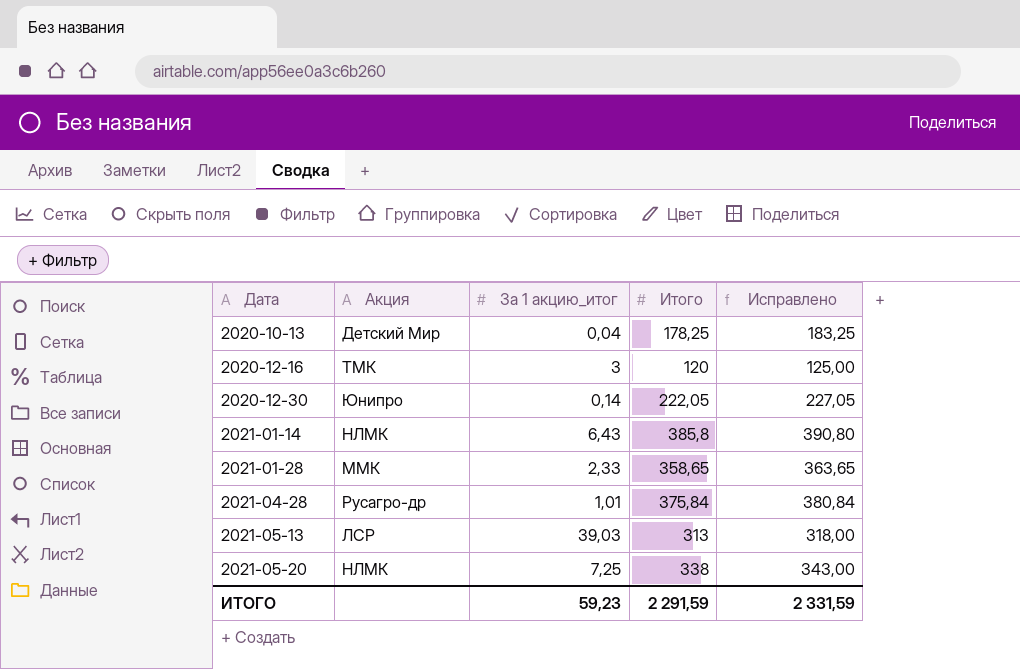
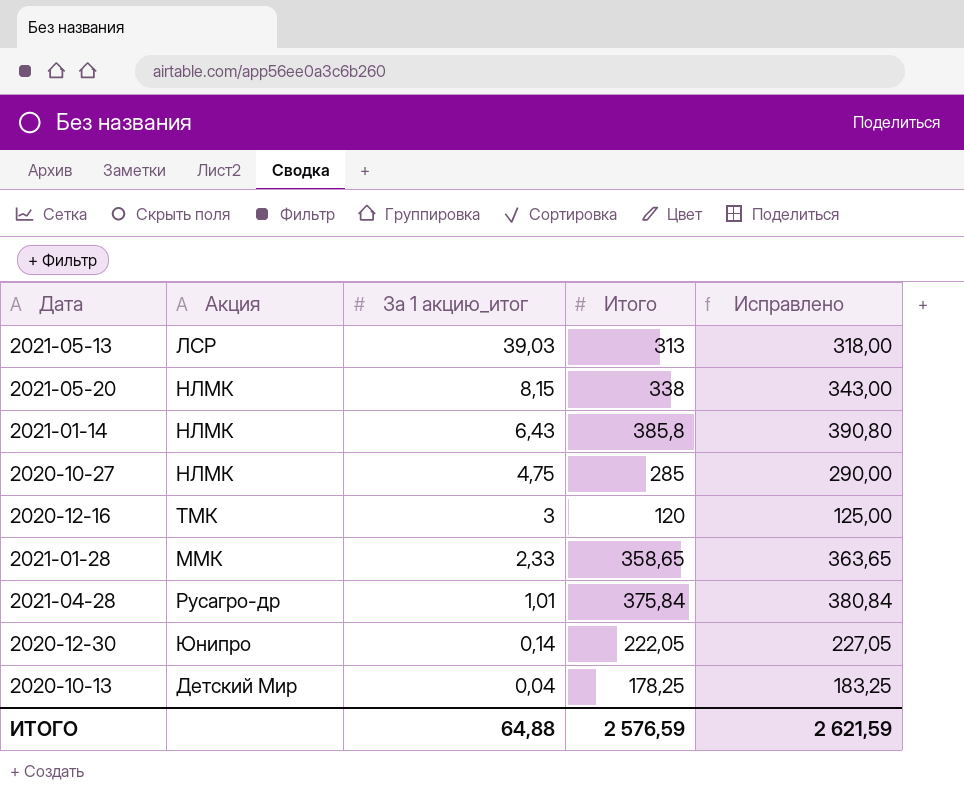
row order: Дата ascending -> За 1 акцию_итог descending
2021-05-20 | За 1 акцию_итог: 7,25 -> 8,15
row 2020-10-27: none -> НЛМК | 4,75 | 285 | 290,00
ИТОГО | За 1 акцию_итог: 59,23 -> 64,88
ИТОГО | Итого: 2 291,59 -> 2 576,59
ИТОГО | Исправлено: 2 331,59 -> 2 621,59

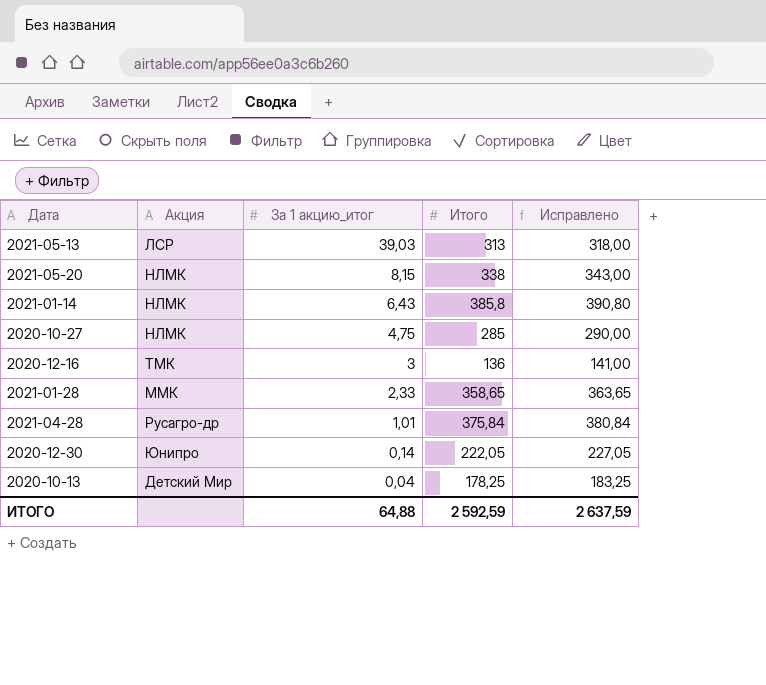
2020-12-16 | Итого: 120 -> 136
2020-12-16 | Исправлено: 125,00 -> 141,00
ИТОГО | Итого: 2 576,59 -> 2 592,59
ИТОГО | Исправлено: 2 621,59 -> 2 637,59

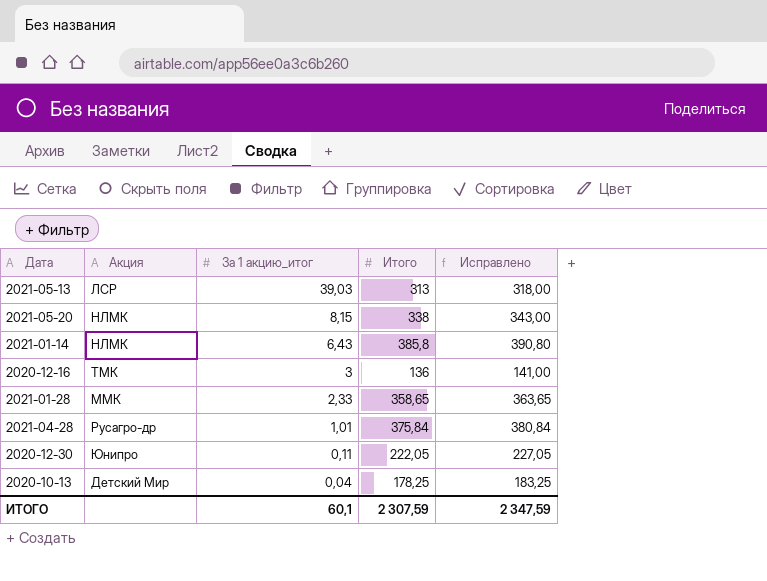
row 2020-10-27: НЛМК | 4,75 | 285 | 290,00 -> none
2020-12-30 | За 1 акцию_итог: 0,14 -> 0,11
ИТОГО | За 1 акцию_итог: 64,88 -> 60,1
ИТОГО | Итого: 2 592,59 -> 2 307,59
ИТОГО | Исправлено: 2 637,59 -> 2 347,59

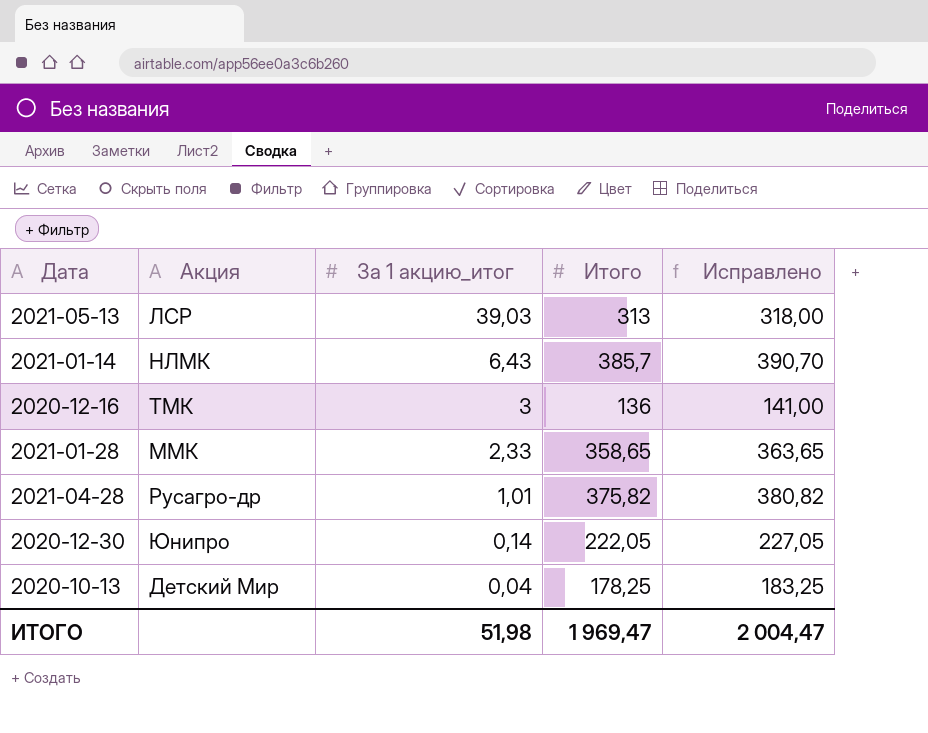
row 2021-05-20: НЛМК | 8,15 | 338 | 343,00 -> none
2021-01-14 | Итого: 385,8 -> 385,7
2021-01-14 | Исправлено: 390,80 -> 390,70
2021-04-28 | Итого: 375,84 -> 375,82
2021-04-28 | Исправлено: 380,84 -> 380,82
2020-12-30 | За 1 акцию_итог: 0,11 -> 0,14
ИТОГО | За 1 акцию_итог: 60,1 -> 51,98
ИТОГО | Итого: 2 307,59 -> 1 969,47
ИТОГО | Исправлено: 2 347,59 -> 2 004,47

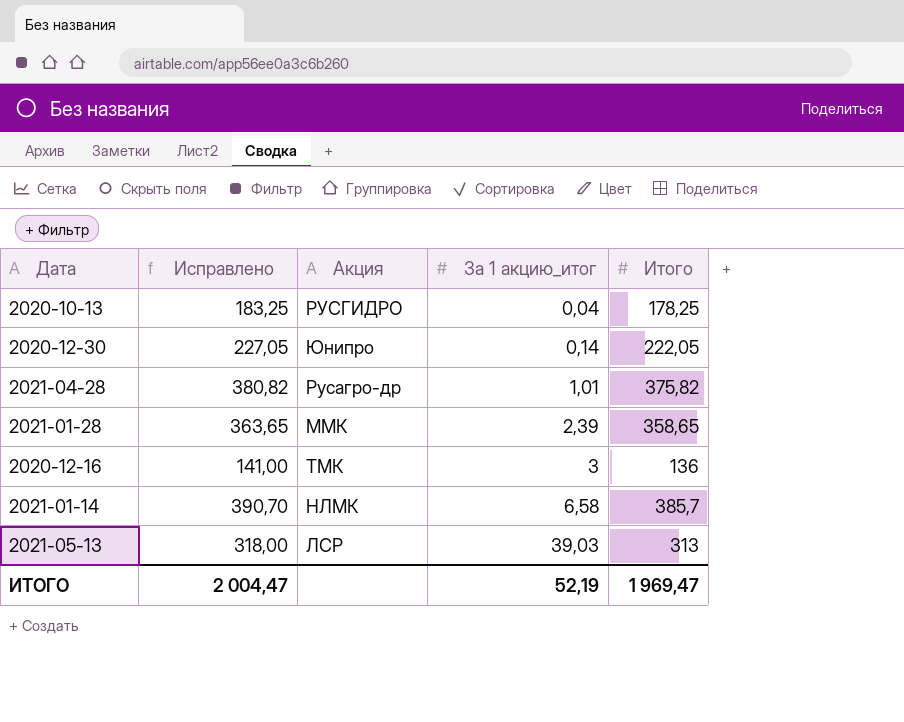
row order: За 1 акцию_итог descending -> За 1 акцию_итог ascending
column Исправлено | position: 5 -> 2
2020-10-13 | Акция: Детский Мир -> РУСГИДРО
2021-01-28 | За 1 акцию_итог: 2,33 -> 2,39
2021-01-14 | За 1 акцию_итог: 6,43 -> 6,58
ИТОГО | За 1 акцию_итог: 51,98 -> 52,19

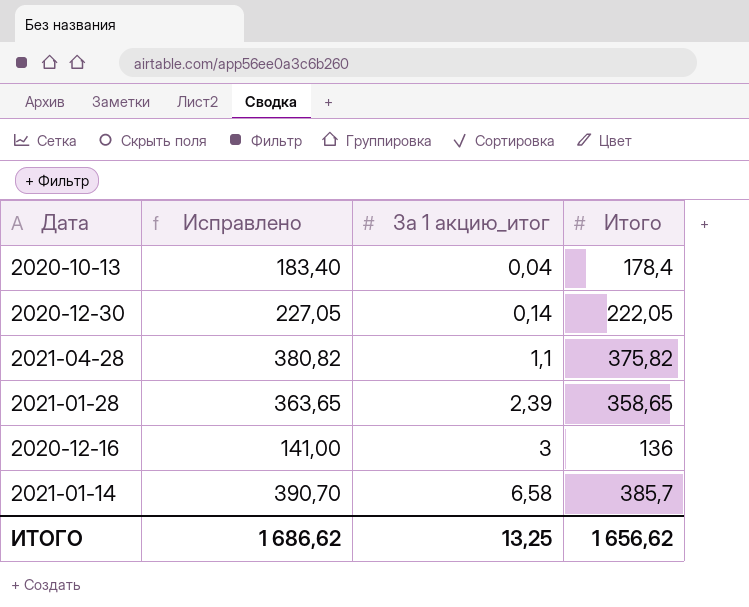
column Акция | position: 3 -> none
row 2021-05-13: 318,00 | ЛСР | 39,03 | 313 -> none
2020-10-13 | Исправлено: 183,25 -> 183,40
2020-10-13 | Итого: 178,25 -> 178,4
2021-04-28 | За 1 акцию_итог: 1,01 -> 1,1
ИТОГО | Исправлено: 2 004,47 -> 1 686,62
ИТОГО | За 1 акцию_итог: 52,19 -> 13,25
ИТОГО | Итого: 1 969,47 -> 1 656,62

